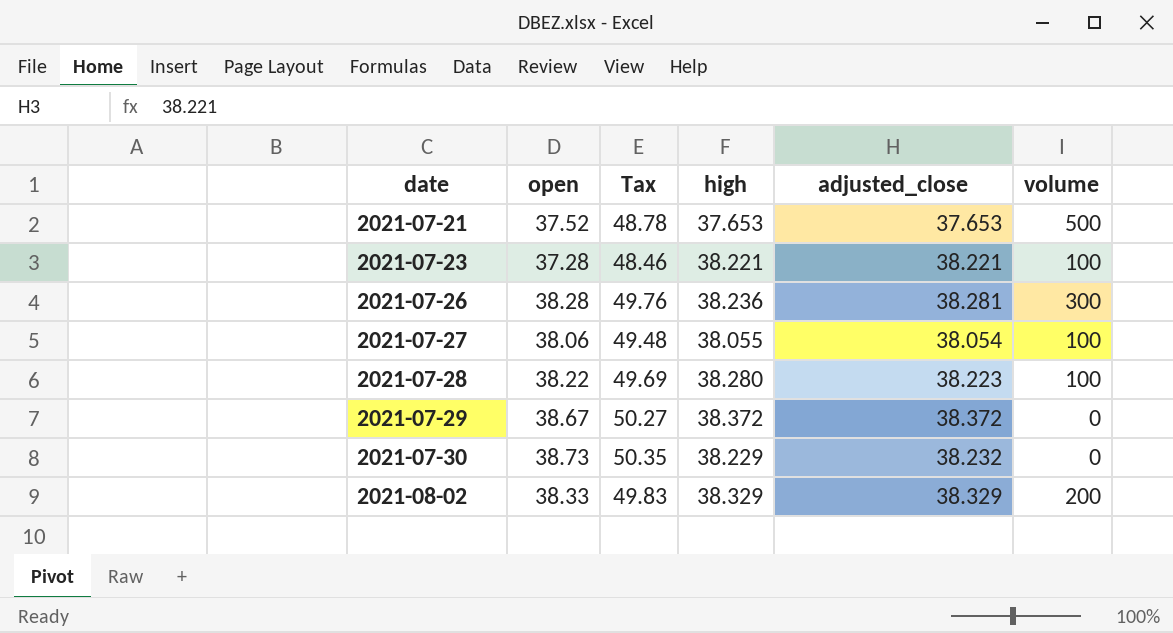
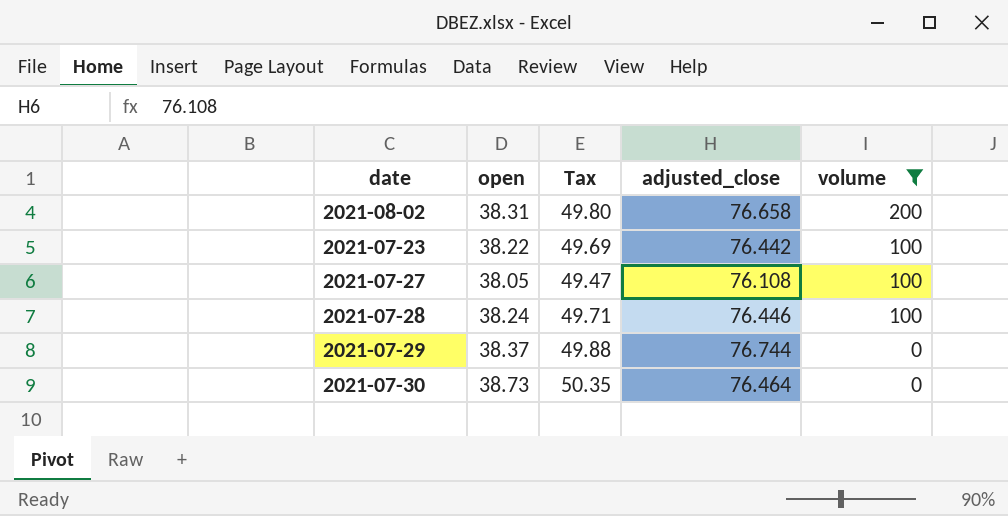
filter: none -> volume <= 200
row order: date ascending -> volume descending
column high | position: 4 -> none
2021-08-02 | open: 38.33 -> 38.31
2021-08-02 | Tax: 49.83 -> 49.80
2021-08-02 | adjusted_close: 38.329 -> 76.658
2021-07-23 | open: 37.28 -> 38.22
2021-07-23 | Tax: 48.46 -> 49.69
2021-07-23 | adjusted_close: 38.221 -> 76.442
2021-07-27 | open: 38.06 -> 38.05
2021-07-27 | Tax: 49.48 -> 49.47
2021-07-27 | adjusted_close: 38.054 -> 76.108
2021-07-28 | open: 38.22 -> 38.24
2021-07-28 | Tax: 49.69 -> 49.71
2021-07-28 | adjusted_close: 38.223 -> 76.446
2021-07-29 | open: 38.67 -> 38.37
2021-07-29 | Tax: 50.27 -> 49.88
2021-07-29 | adjusted_close: 38.372 -> 76.744
2021-07-30 | adjusted_close: 38.232 -> 76.464

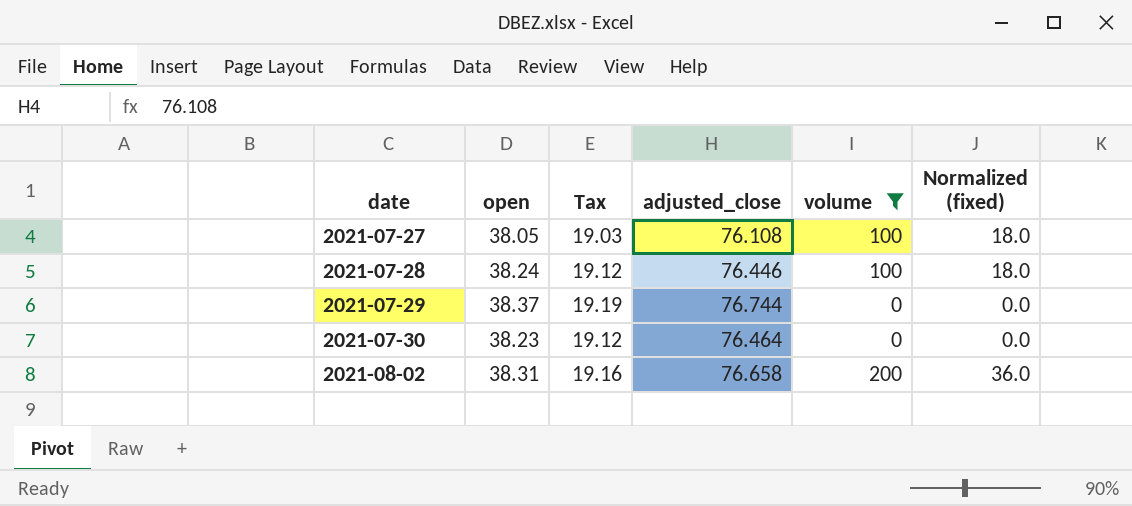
row order: volume descending -> date ascending
column Tax | formula: [open] * 1.3 -> [open] * 0.5
column Normalized (fixed) | formula: none -> [volume] * 0.18
row 2021-07-23: 38.22 | 49.69 | 76.442 | 100 -> none
2021-07-30 | open: 38.73 -> 38.23

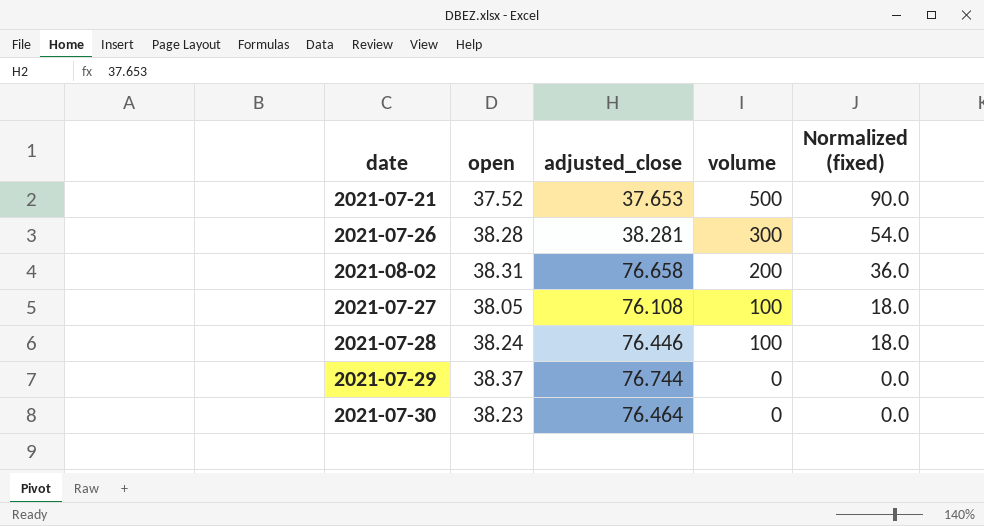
filter: volume <= 200 -> none
row order: date ascending -> volume descending
column Tax | formula: [open] * 0.5 -> none

